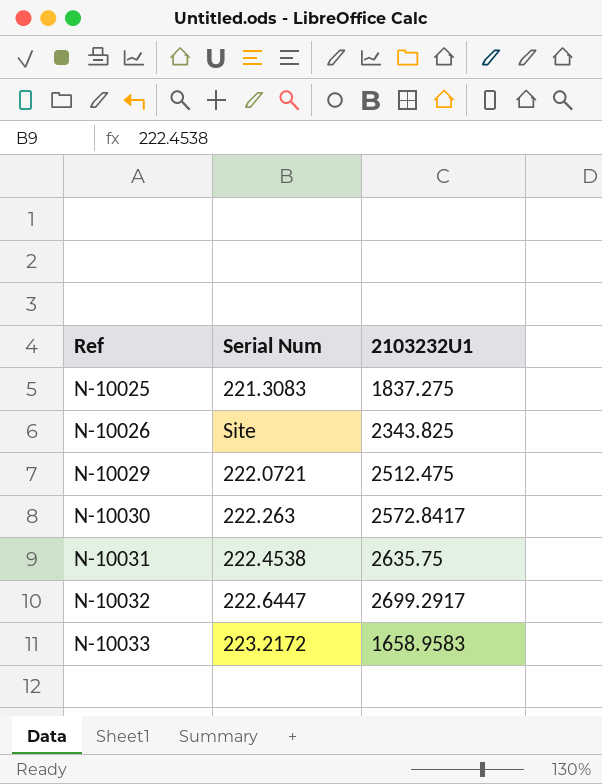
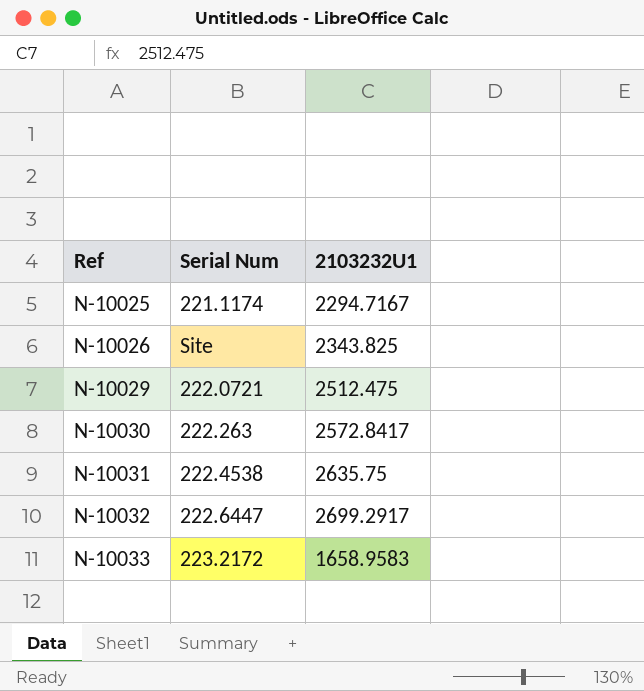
N-10025 | Serial Num: 221.3083 -> 221.1174
N-10025 | 2103232U1: 1837.275 -> 2294.7167

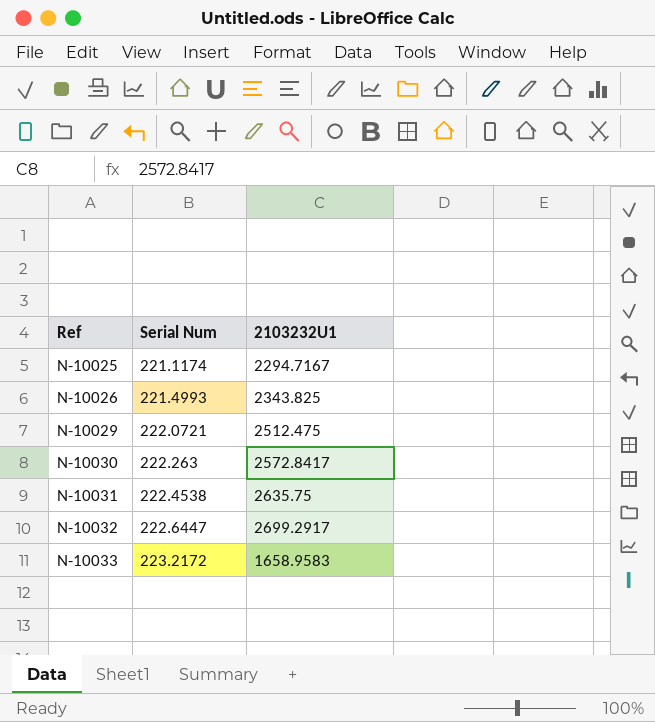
N-10026 | Serial Num: Site -> 221.4993

